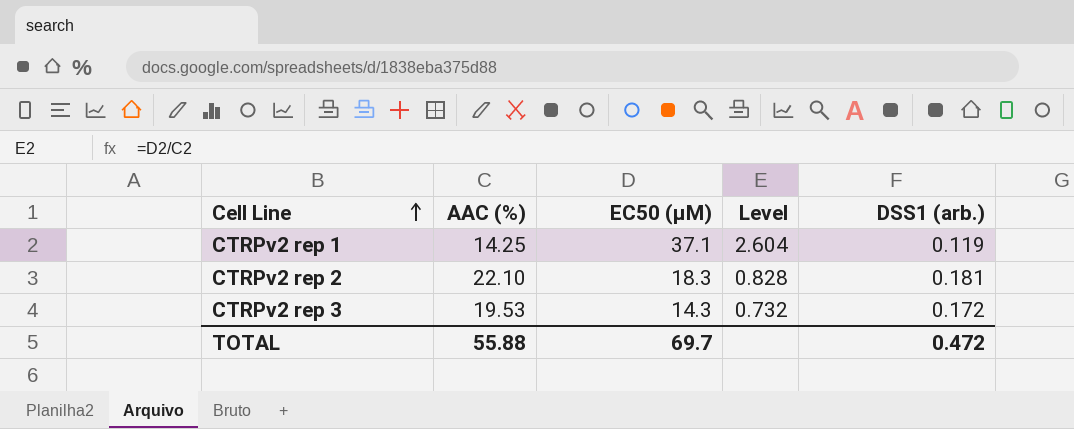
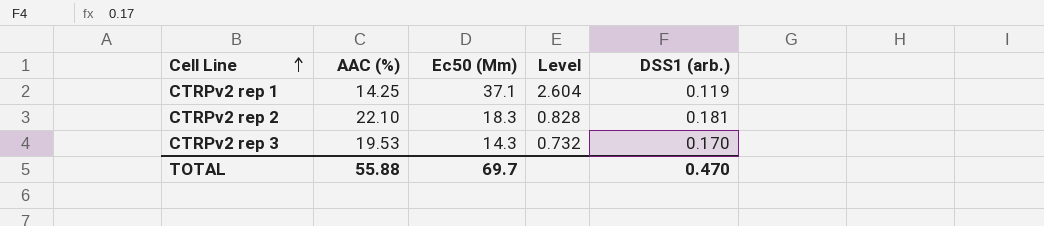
column name: EC50 (µM) -> Ec50 (Μm)
CTRPv2 rep 3 | DSS1 (arb.): 0.172 -> 0.170
TOTAL | DSS1 (arb.): 0.472 -> 0.470

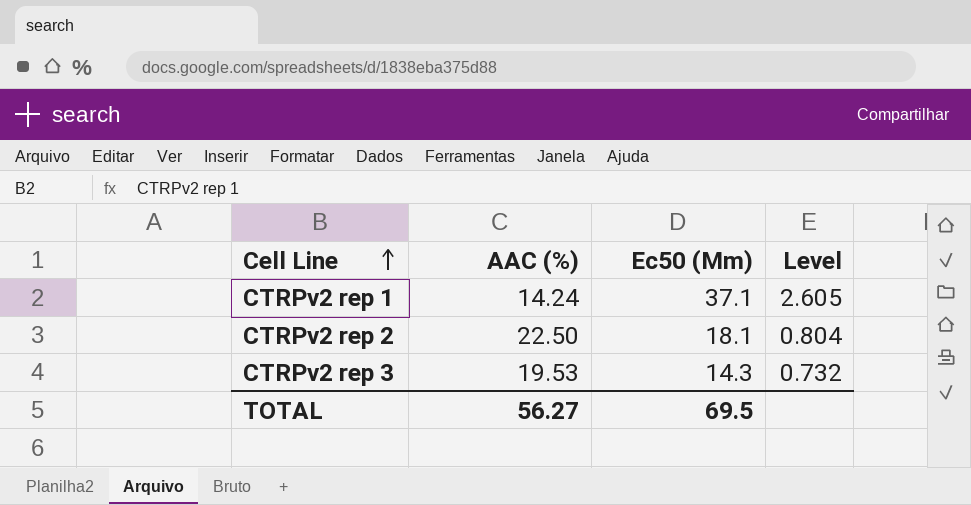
column DSS1 (arb.) | position: 5 -> none
CTRPv2 rep 1 | AAC (%): 14.25 -> 14.24
CTRPv2 rep 1 | Level: 2.604 -> 2.605
CTRPv2 rep 2 | AAC (%): 22.10 -> 22.50
CTRPv2 rep 2 | Ec50 (Μm): 18.3 -> 18.1
CTRPv2 rep 2 | Level: 0.828 -> 0.804
TOTAL | AAC (%): 55.88 -> 56.27
TOTAL | Ec50 (Μm): 69.7 -> 69.5

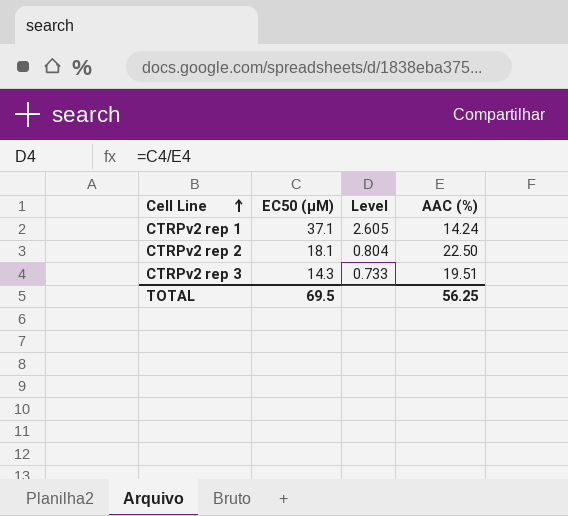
column name: Ec50 (Μm) -> EC50 (µM)
column AAC (%) | position: 2 -> 4
CTRPv2 rep 3 | Level: 0.732 -> 0.733
CTRPv2 rep 3 | AAC (%): 19.53 -> 19.51
TOTAL | AAC (%): 56.27 -> 56.25

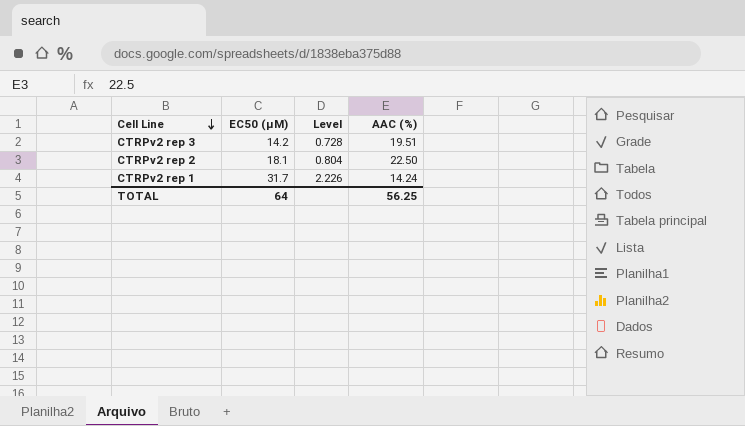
row order: Cell Line ascending -> Cell Line descending
CTRPv2 rep 3 | EC50 (µM): 14.3 -> 14.2
CTRPv2 rep 3 | Level: 0.733 -> 0.728
CTRPv2 rep 1 | EC50 (µM): 37.1 -> 31.7
CTRPv2 rep 1 | Level: 2.605 -> 2.226
TOTAL | EC50 (µM): 69.5 -> 64

